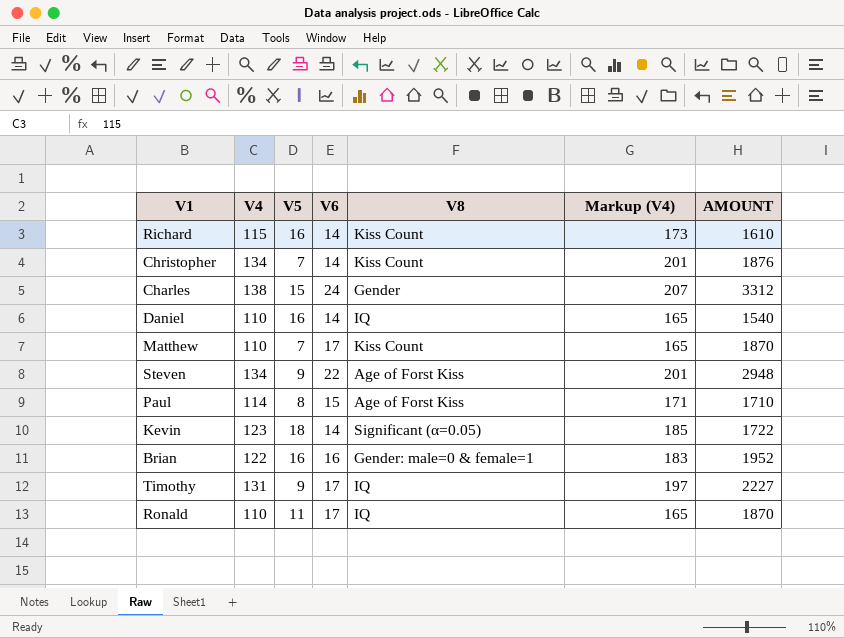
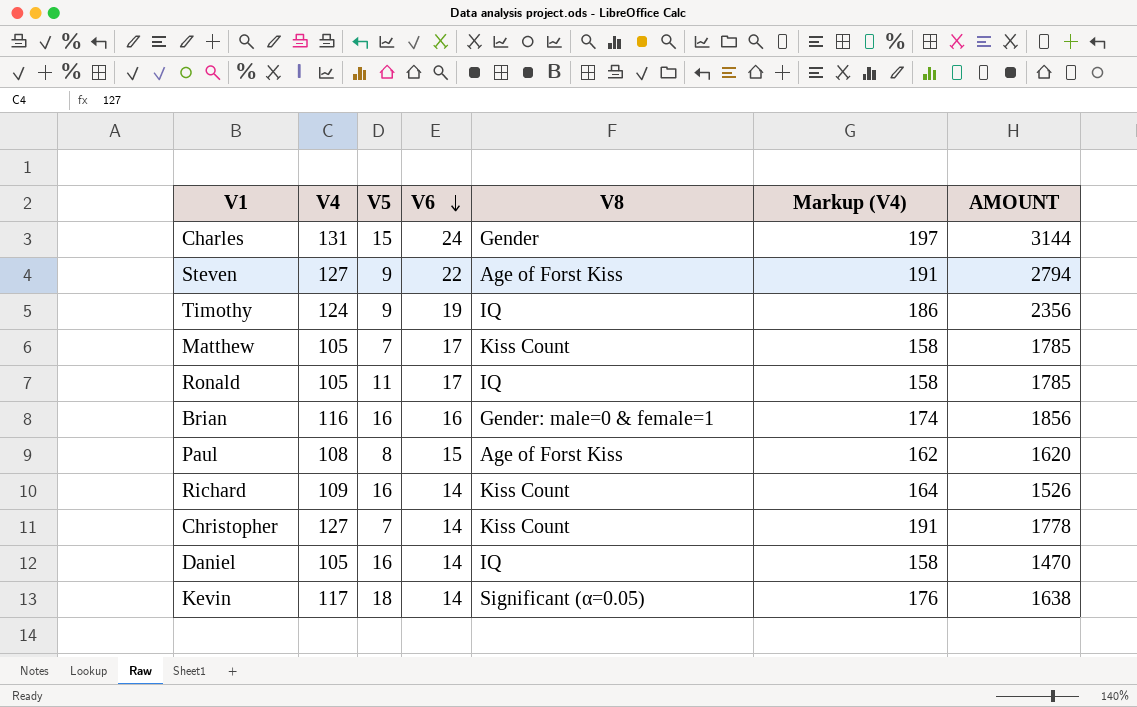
row order: none -> V6 descending
Charles | V4: 138 -> 131
Charles | Markup (V4): 207 -> 197
Charles | AMOUNT: 3312 -> 3144
Steven | V4: 134 -> 127
Steven | Markup (V4): 201 -> 191
Steven | AMOUNT: 2948 -> 2794
Timothy | V4: 131 -> 124
Timothy | V6: 17 -> 19
Timothy | Markup (V4): 197 -> 186
Timothy | AMOUNT: 2227 -> 2356
Matthew | V4: 110 -> 105
Matthew | Markup (V4): 165 -> 158
Matthew | AMOUNT: 1870 -> 1785
Ronald | V4: 110 -> 105
Ronald | Markup (V4): 165 -> 158
Ronald | AMOUNT: 1870 -> 1785
Brian | V4: 122 -> 116
Brian | Markup (V4): 183 -> 174
Brian | AMOUNT: 1952 -> 1856
Paul | V4: 114 -> 108
Paul | Markup (V4): 171 -> 162
Paul | AMOUNT: 1710 -> 1620
Richard | V4: 115 -> 109
Richard | Markup (V4): 173 -> 164
Richard | AMOUNT: 1610 -> 1526
Christopher | V4: 134 -> 127
Christopher | Markup (V4): 201 -> 191
Christopher | AMOUNT: 1876 -> 1778
Daniel | V4: 110 -> 105
Daniel | Markup (V4): 165 -> 158
Daniel | AMOUNT: 1540 -> 1470
Kevin | V4: 123 -> 117
Kevin | Markup (V4): 185 -> 176
Kevin | AMOUNT: 1722 -> 1638

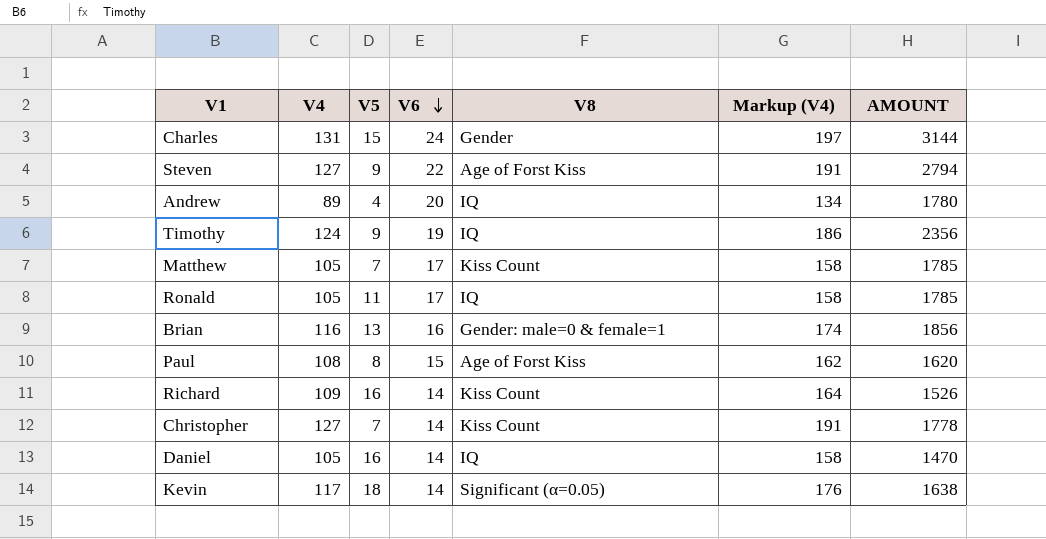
row Andrew: none -> 89 | 4 | 20 | IQ | 134 | 1780
Brian | V5: 16 -> 13

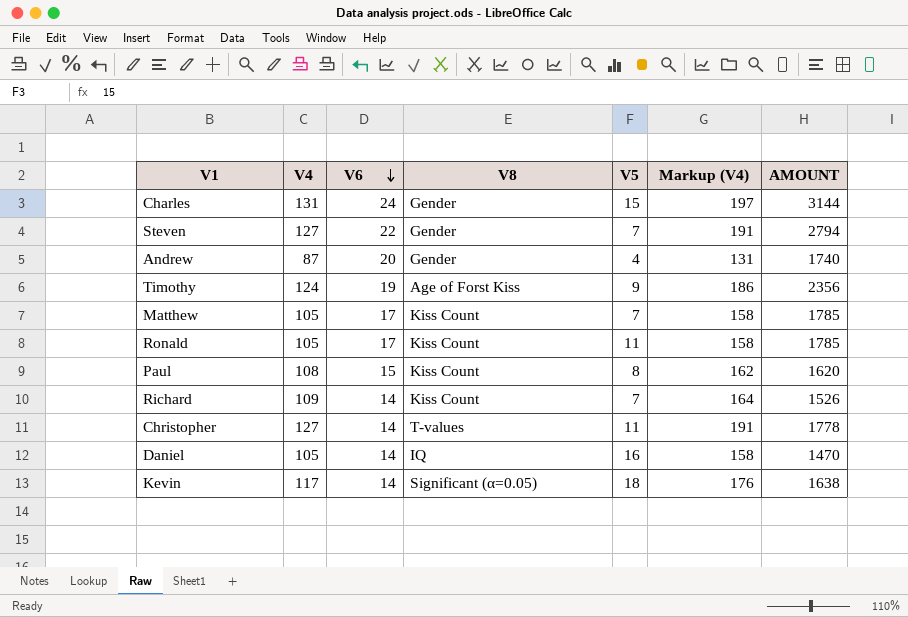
column V5 | position: 3 -> 5
row Brian: 116 | 13 | 16 | Gender: male=0 & female=1 | 174 | 1856 -> none
Steven | V8: Age of Forst Kiss -> Gender
Steven | V5: 9 -> 7
Andrew | V4: 89 -> 87
Andrew | V8: IQ -> Gender
Andrew | Markup (V4): 134 -> 131
Andrew | AMOUNT: 1780 -> 1740
Timothy | V8: IQ -> Age of Forst Kiss
Ronald | V8: IQ -> Kiss Count
Paul | V8: Age of Forst Kiss -> Kiss Count
Richard | V5: 16 -> 7
Christopher | V8: Kiss Count -> T-values
Christopher | V5: 7 -> 11

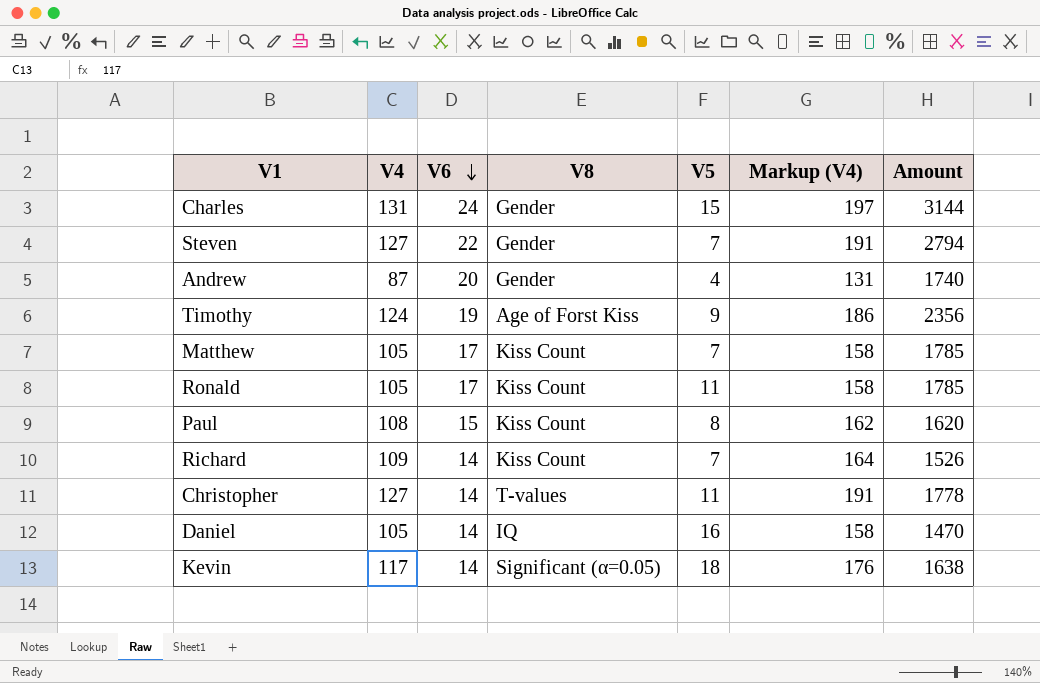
column name: AMOUNT -> Amount

